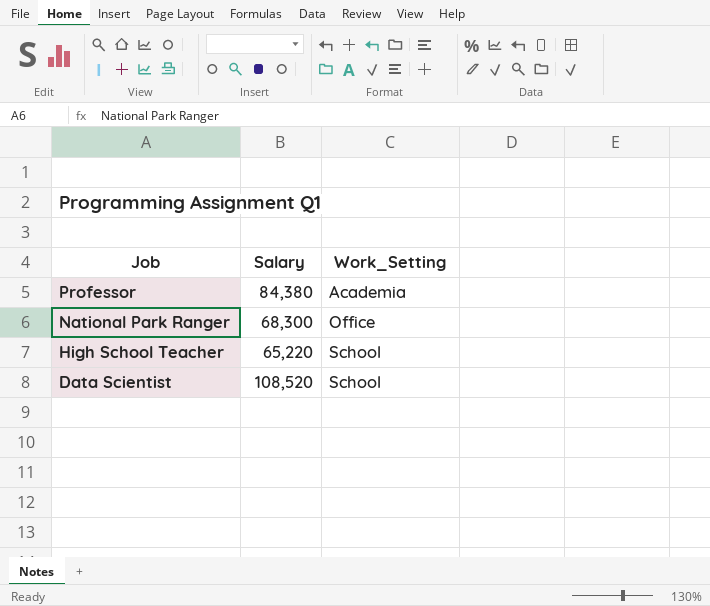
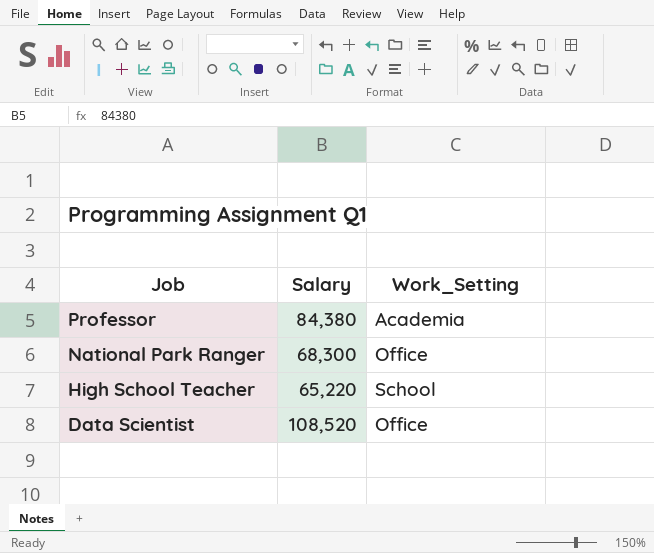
Data Scientist | Work_Setting: School -> Office

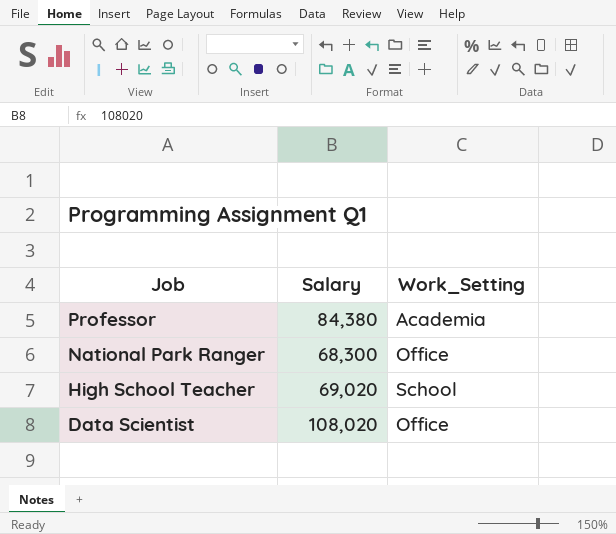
High School Teacher | Salary: 65,220 -> 69,020
Data Scientist | Salary: 108,520 -> 108,020

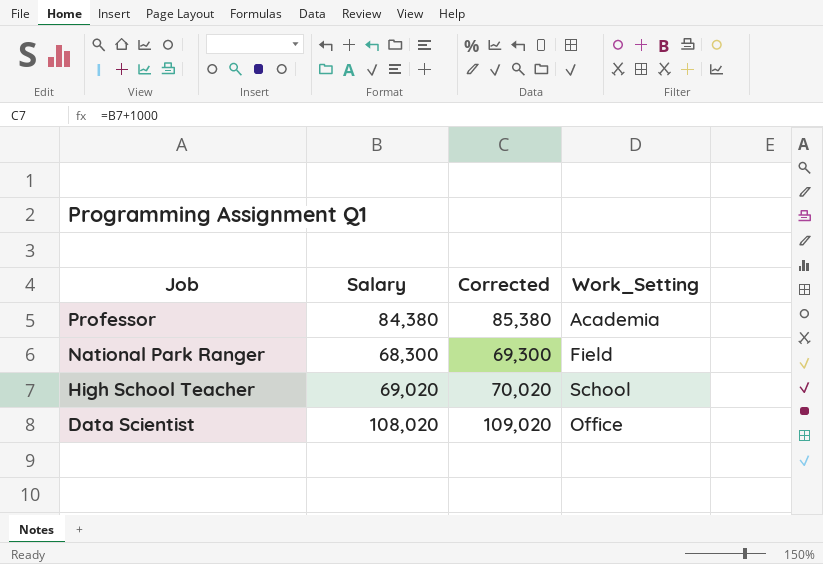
column Corrected | formula: none -> [Salary] + 1000
National Park Ranger | Work_Setting: Office -> Field

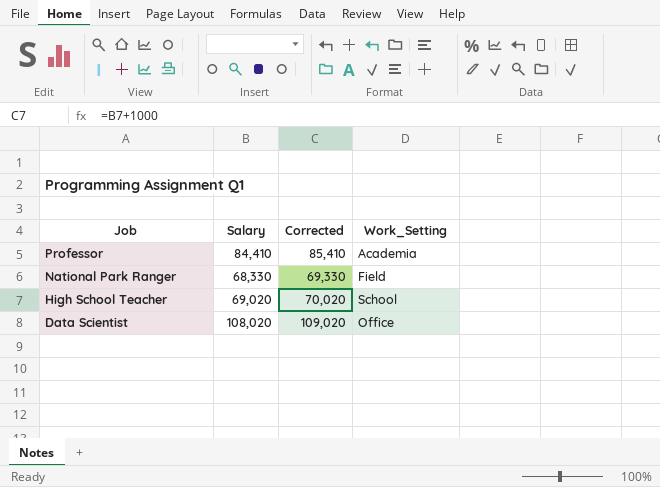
Professor | Salary: 84,380 -> 84,410
Professor | Corrected: 85,380 -> 85,410
National Park Ranger | Salary: 68,300 -> 68,330
National Park Ranger | Corrected: 69,300 -> 69,330

